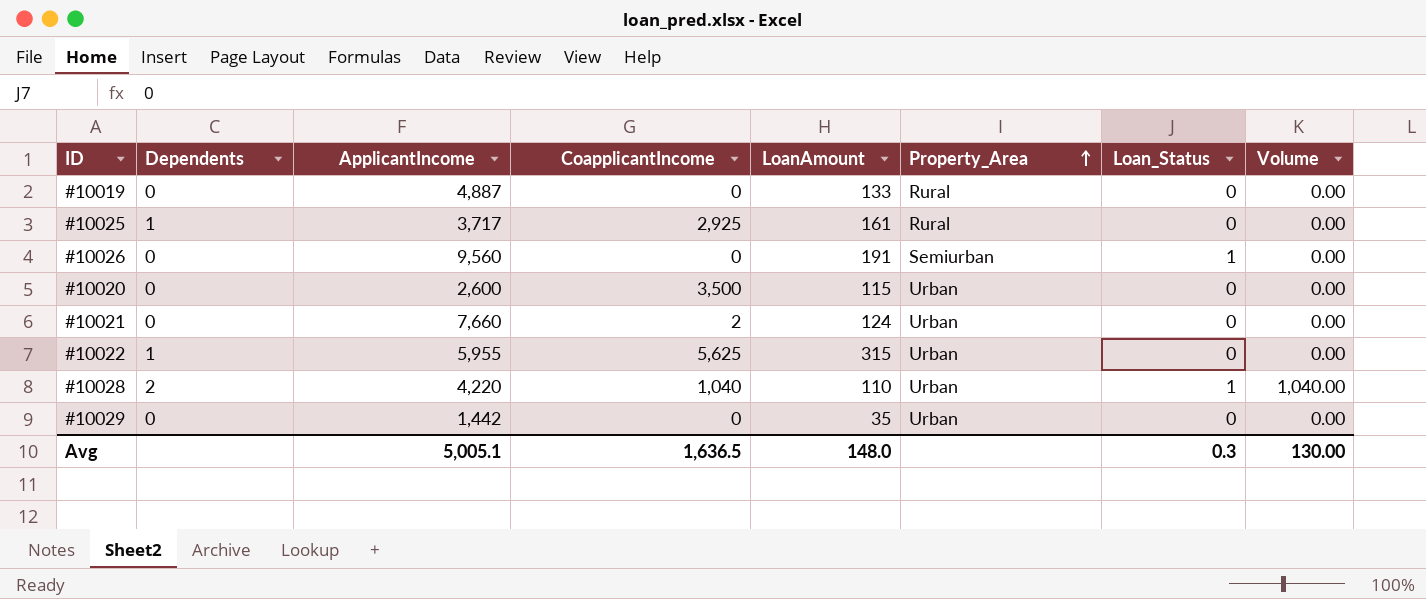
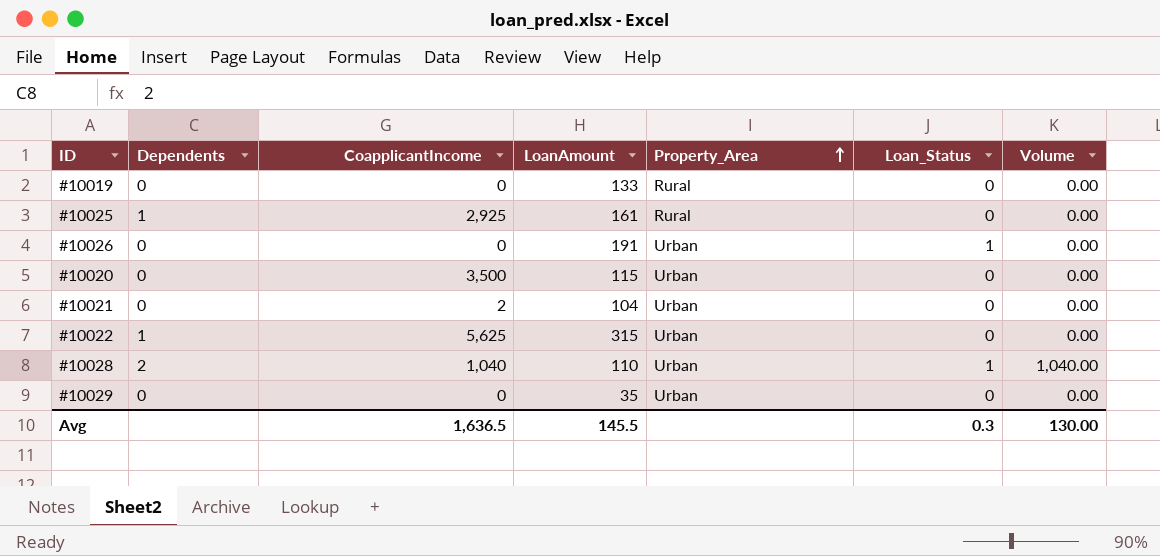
column ApplicantIncome | position: 3 -> none
#10026 | Property_Area: Semiurban -> Urban
#10021 | LoanAmount: 124 -> 104
Avg | LoanAmount: 148.0 -> 145.5

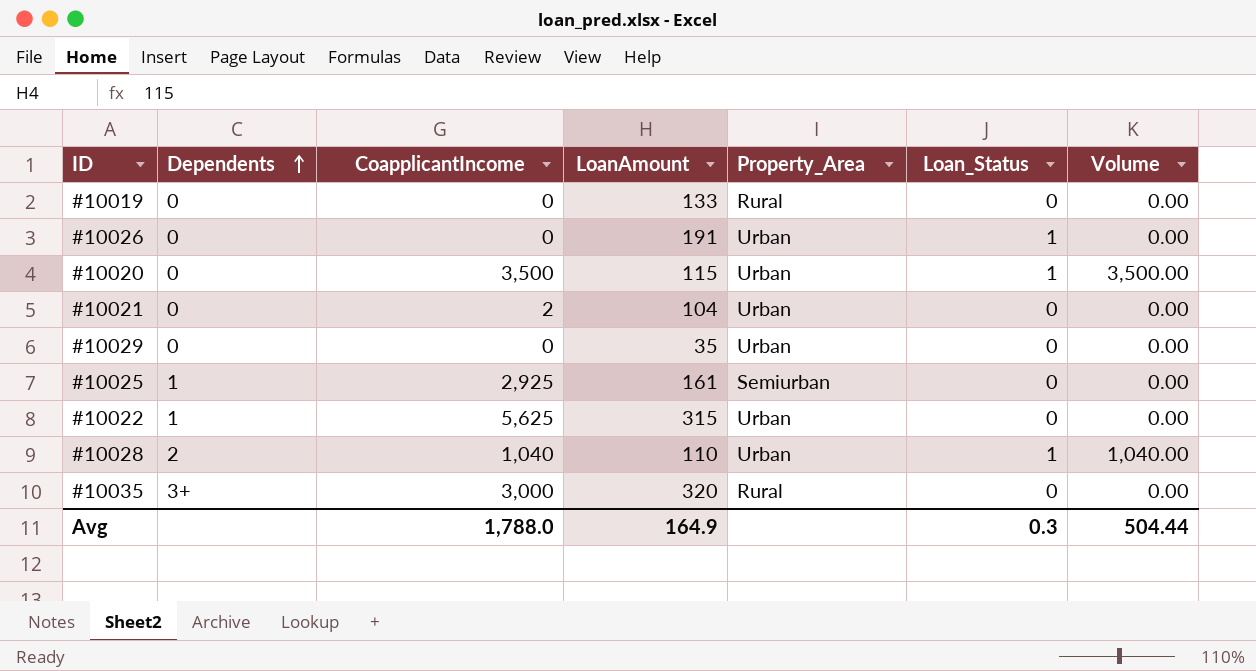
row order: Property_Area ascending -> Dependents ascending
#10020 | Loan_Status: 0 -> 1
#10020 | Volume: 0.00 -> 3,500.00
#10025 | Property_Area: Rural -> Semiurban
row #10035: none -> 3+ | 3,000 | 320 | Rural | 0 | 0.00
Avg | CoapplicantIncome: 1,636.5 -> 1,788.0
Avg | LoanAmount: 145.5 -> 164.9
Avg | Volume: 130.00 -> 504.44

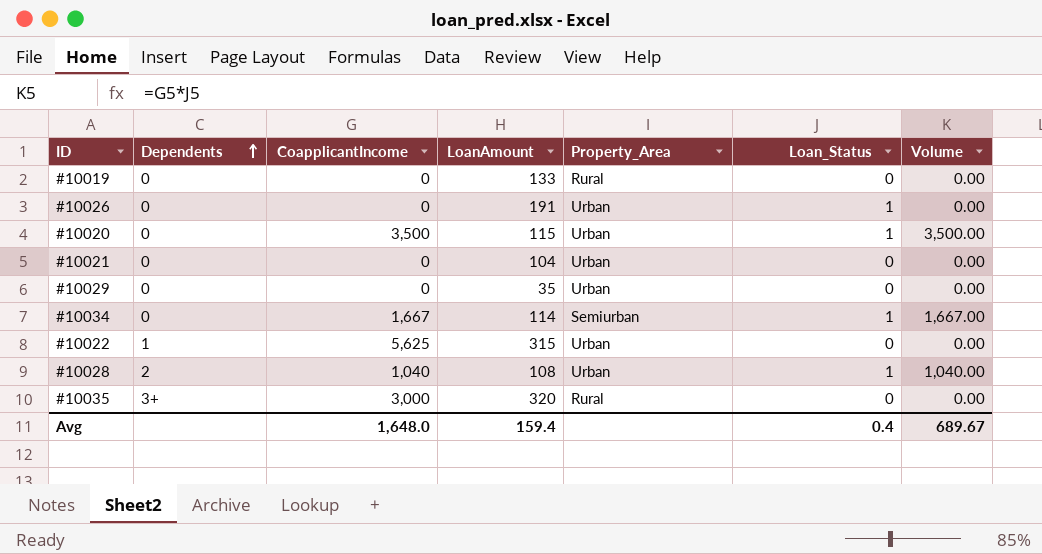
row #10025: 1 | 2,925 | 161 | Semiurban | 0 | 0.00 -> none
#10021 | CoapplicantIncome: 2 -> 0
row #10034: none -> 0 | 1,667 | 114 | Semiurban | 1 | 1,667.00
#10028 | LoanAmount: 110 -> 108
Avg | CoapplicantIncome: 1,788.0 -> 1,648.0
Avg | LoanAmount: 164.9 -> 159.4
Avg | Loan_Status: 0.3 -> 0.4
Avg | Volume: 504.44 -> 689.67

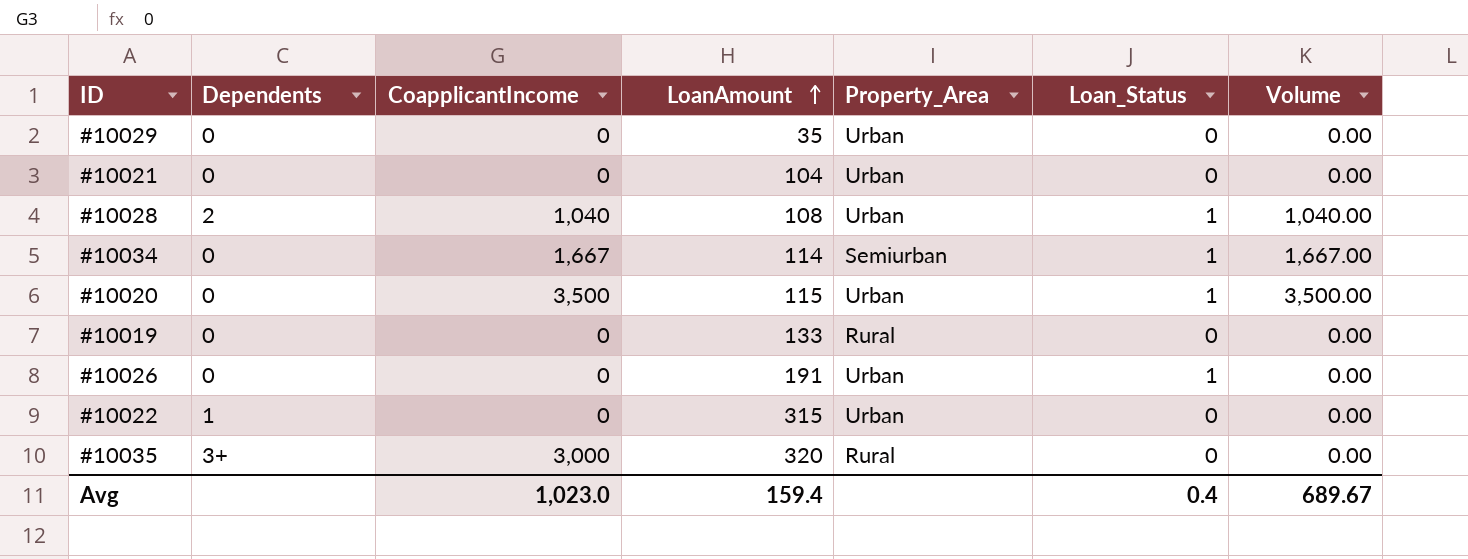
row order: Dependents ascending -> LoanAmount ascending
#10022 | CoapplicantIncome: 5,625 -> 0
Avg | CoapplicantIncome: 1,648.0 -> 1,023.0

